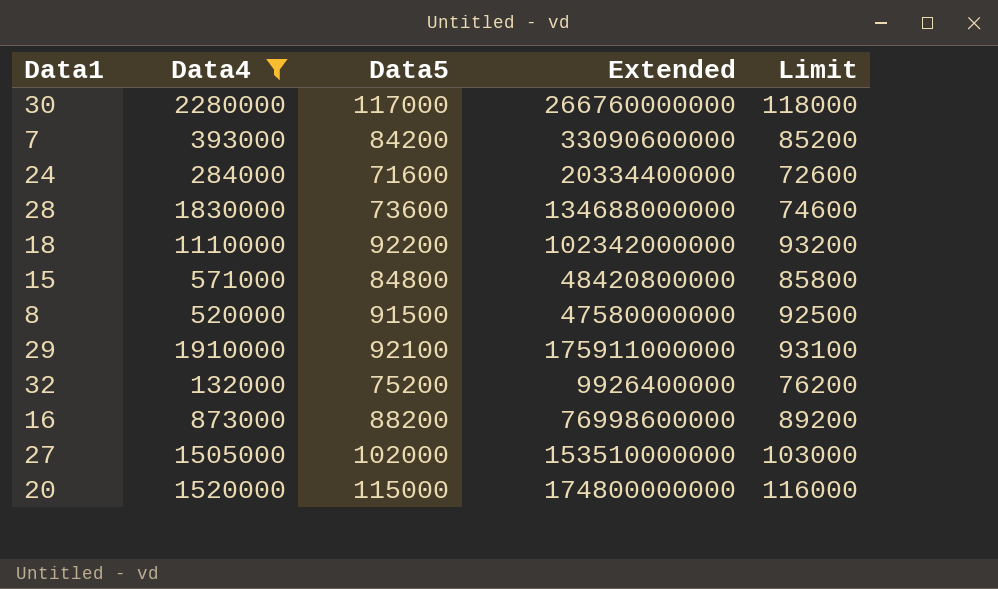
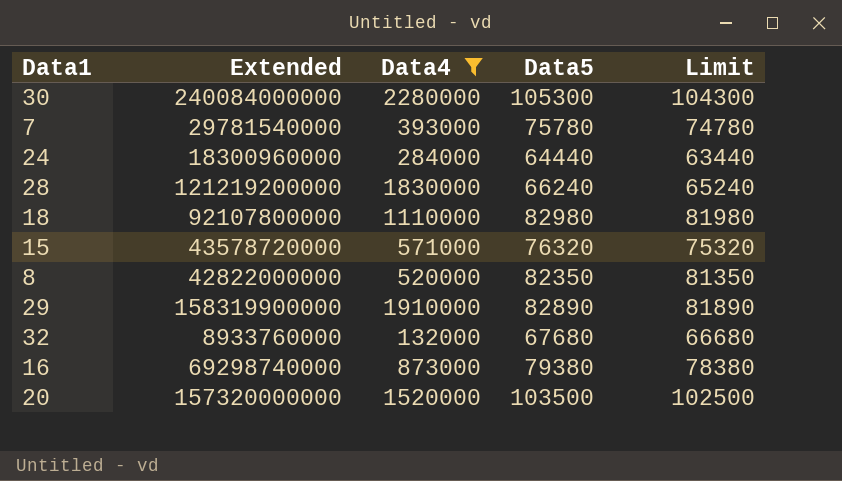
column Extended | position: 4 -> 2
column Limit | formula: [Data5] + 1000 -> [Data5] - 1000
row 27: 1505000 | 102000 | 153510000000 | 103000 -> none
30 | Extended: 266760000000 -> 240084000000
30 | Data5: 117000 -> 105300
7 | Extended: 33090600000 -> 29781540000
7 | Data5: 84200 -> 75780
24 | Extended: 20334400000 -> 18300960000
24 | Data5: 71600 -> 64440
28 | Extended: 134688000000 -> 121219200000
28 | Data5: 73600 -> 66240
18 | Extended: 102342000000 -> 92107800000
18 | Data5: 92200 -> 82980
15 | Extended: 48420800000 -> 43578720000
15 | Data5: 84800 -> 76320
8 | Extended: 47580000000 -> 42822000000
8 | Data5: 91500 -> 82350
29 | Extended: 175911000000 -> 158319900000
29 | Data5: 92100 -> 82890
32 | Extended: 9926400000 -> 8933760000
32 | Data5: 75200 -> 67680
16 | Extended: 76998600000 -> 69298740000
16 | Data5: 88200 -> 79380
20 | Extended: 174800000000 -> 157320000000
20 | Data5: 115000 -> 103500

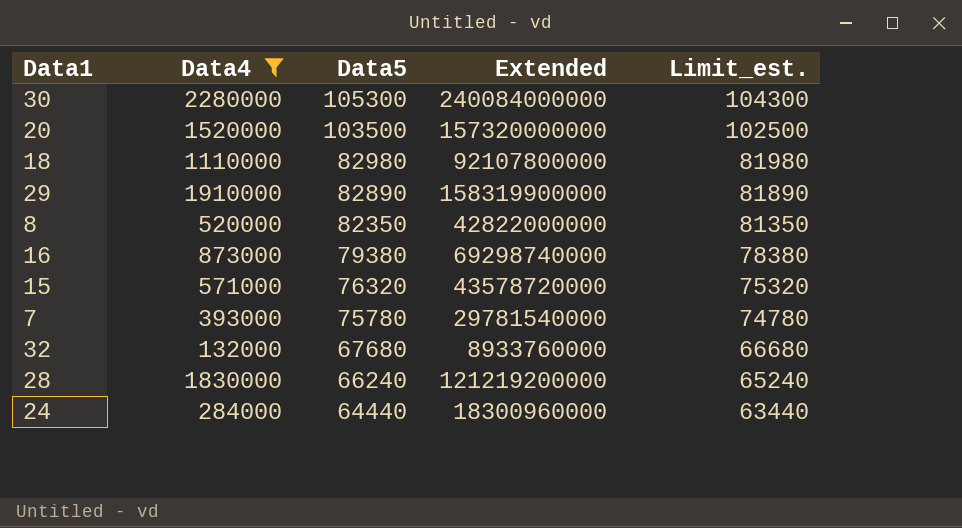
row order: none -> Data5 descending
column Extended | position: 2 -> 4
column name: Limit -> Limit_est.

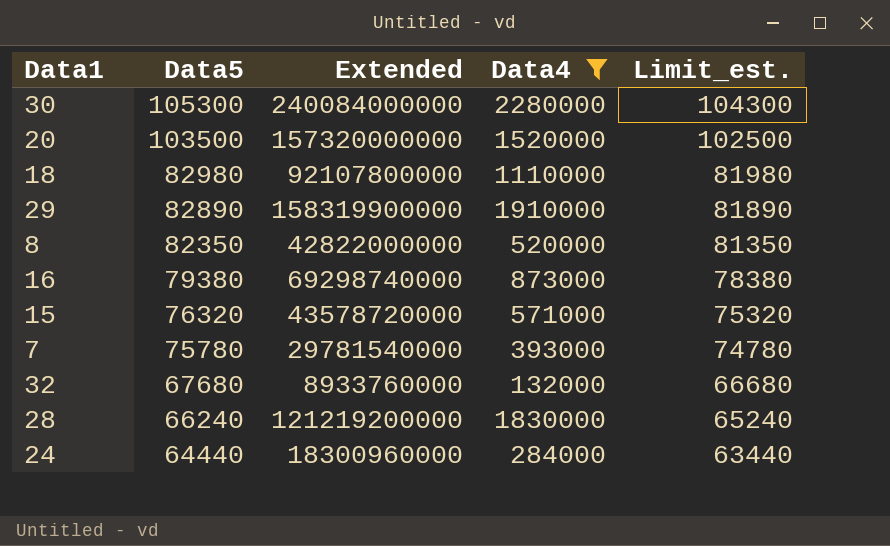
column Data4 | position: 2 -> 4

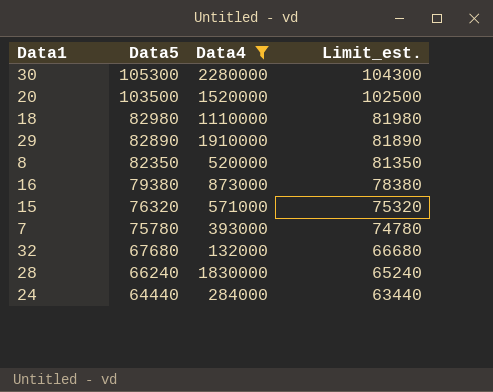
column Extended | formula: [Data5] * [Data4] -> none

